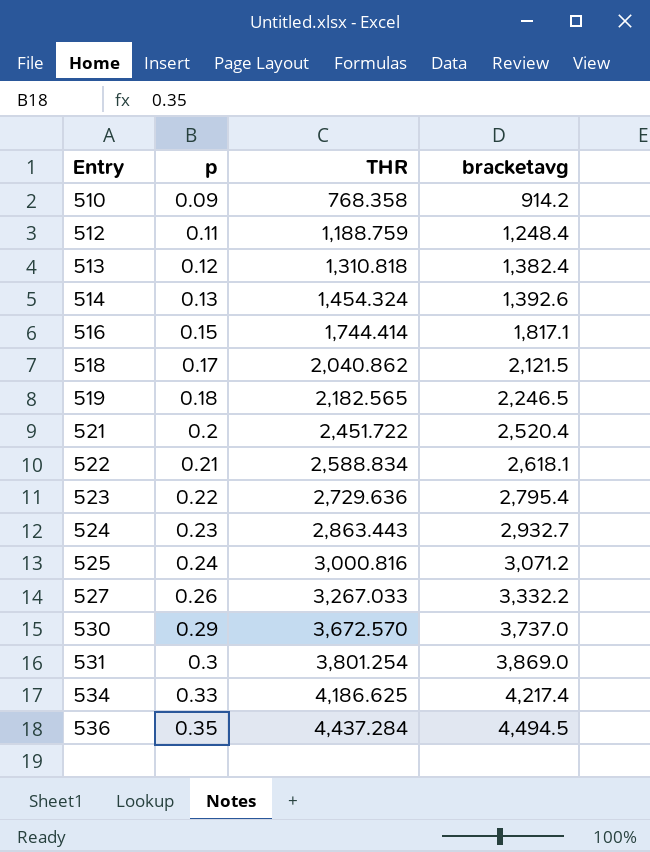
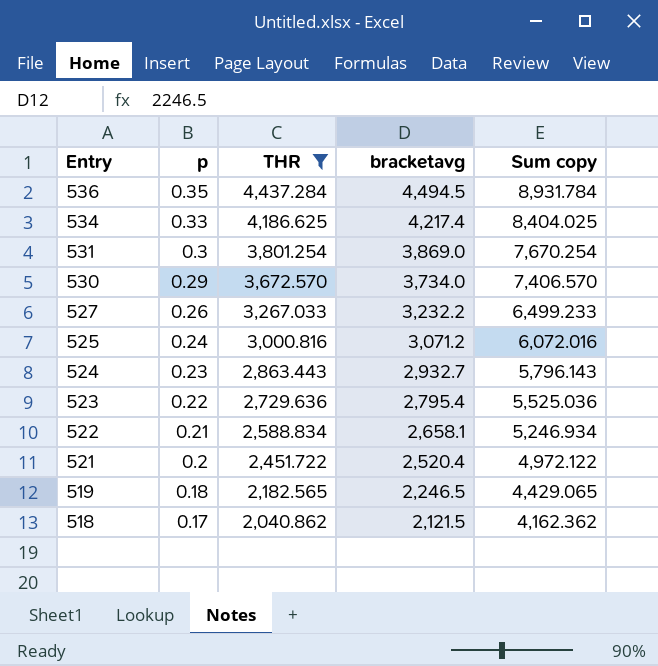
filter: none -> THR >= 2,040.862
row order: Entry ascending -> Entry descending
column Sum copy | formula: none -> [THR] + [bracketavg]
530 | bracketavg: 3,737.0 -> 3,734.0
527 | bracketavg: 3,332.2 -> 3,232.2
522 | bracketavg: 2,618.1 -> 2,658.1

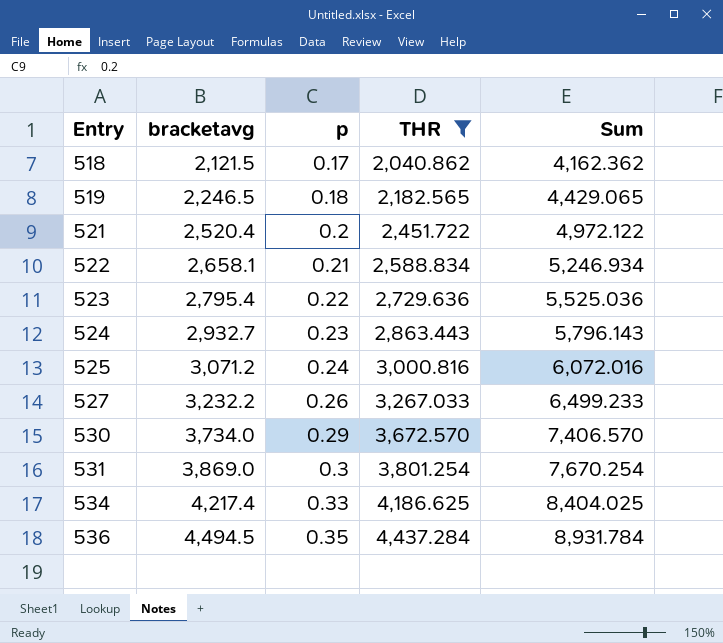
row order: Entry descending -> Entry ascending
column bracketavg | position: 4 -> 2
column name: Sum copy -> Sum

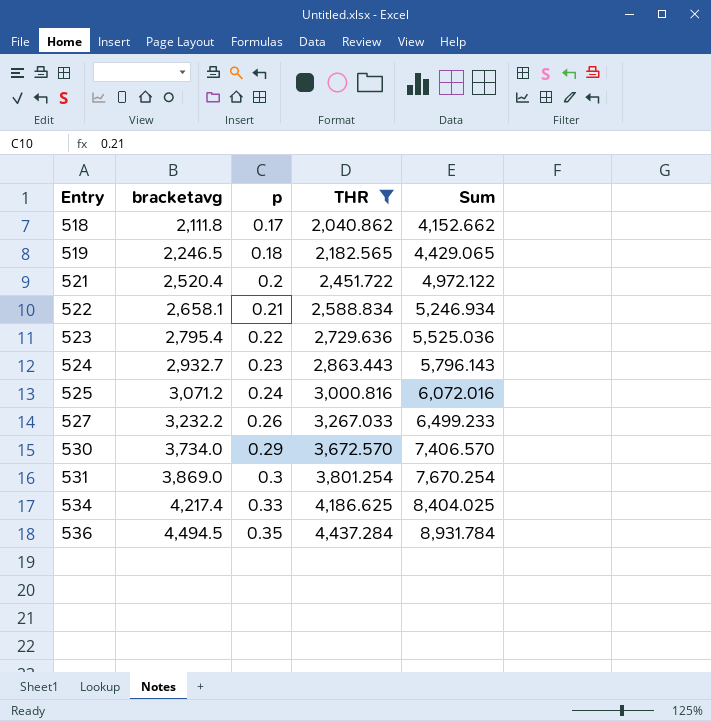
518 | bracketavg: 2,121.5 -> 2,111.8
518 | Sum: 4,162.362 -> 4,152.662

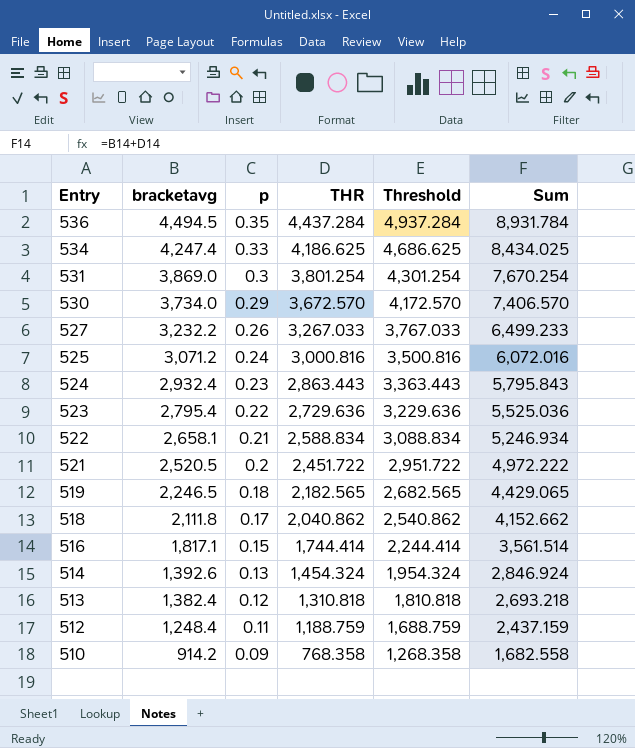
filter: THR >= 2,040.862 -> none
row order: Entry ascending -> Entry descending
column Threshold | formula: none -> [THR] + 500
534 | bracketavg: 4,217.4 -> 4,247.4
534 | Sum: 8,404.025 -> 8,434.025
524 | bracketavg: 2,932.7 -> 2,932.4
524 | Sum: 5,796.143 -> 5,795.843
521 | bracketavg: 2,520.4 -> 2,520.5
521 | Sum: 4,972.122 -> 4,972.222

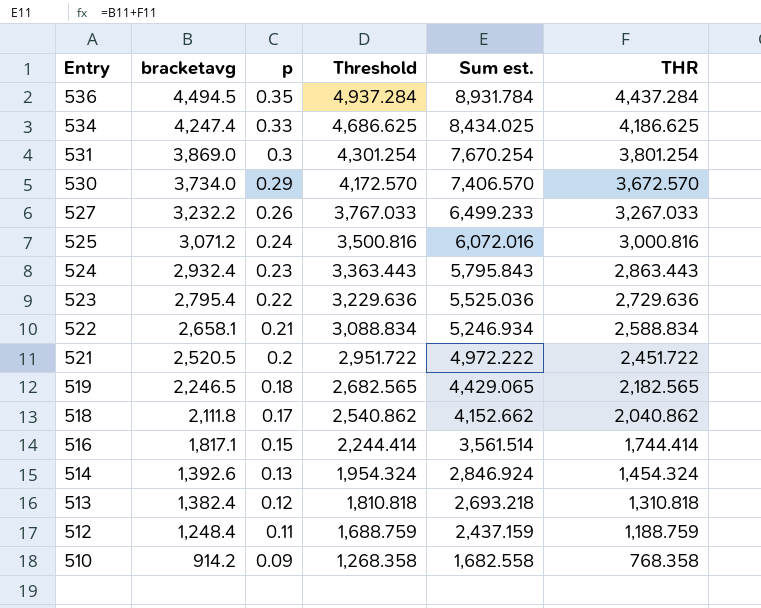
column name: Sum -> Sum est.
column THR | position: 4 -> 6

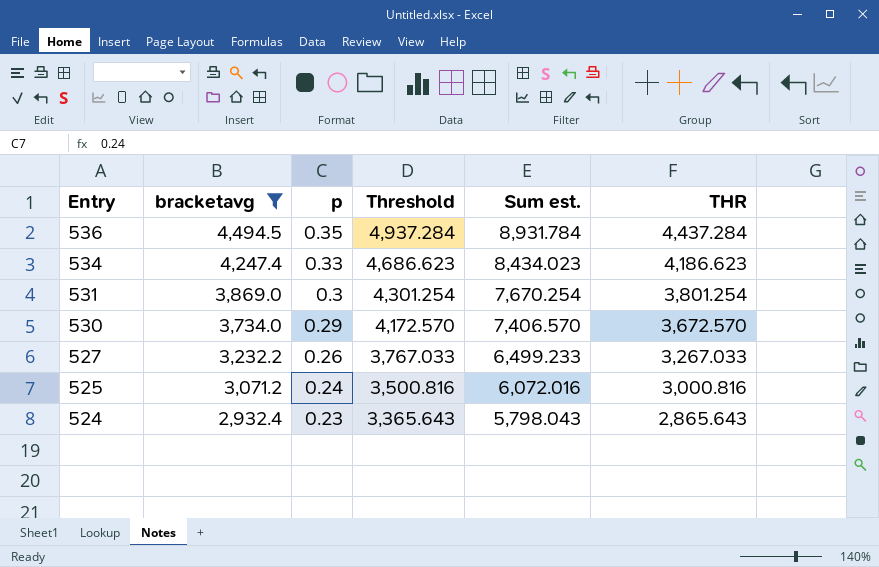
filter: none -> bracketavg >= 2,932.4
534 | Threshold: 4,686.625 -> 4,686.623
534 | Sum est.: 8,434.025 -> 8,434.023
534 | THR: 4,186.625 -> 4,186.623
524 | Threshold: 3,363.443 -> 3,365.643
524 | Sum est.: 5,795.843 -> 5,798.043
524 | THR: 2,863.443 -> 2,865.643

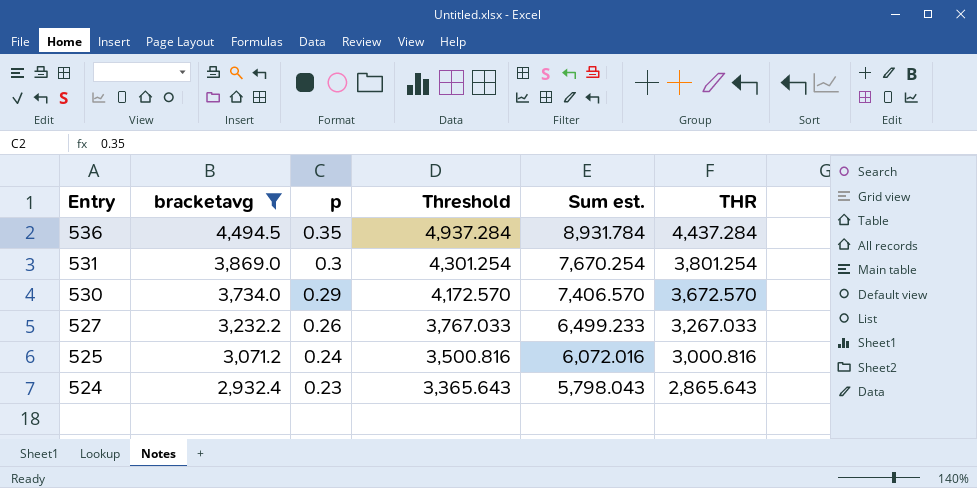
row 534: 4,247.4 | 0.33 | 4,686.623 | 8,434.023 | 4,186.623 -> none

